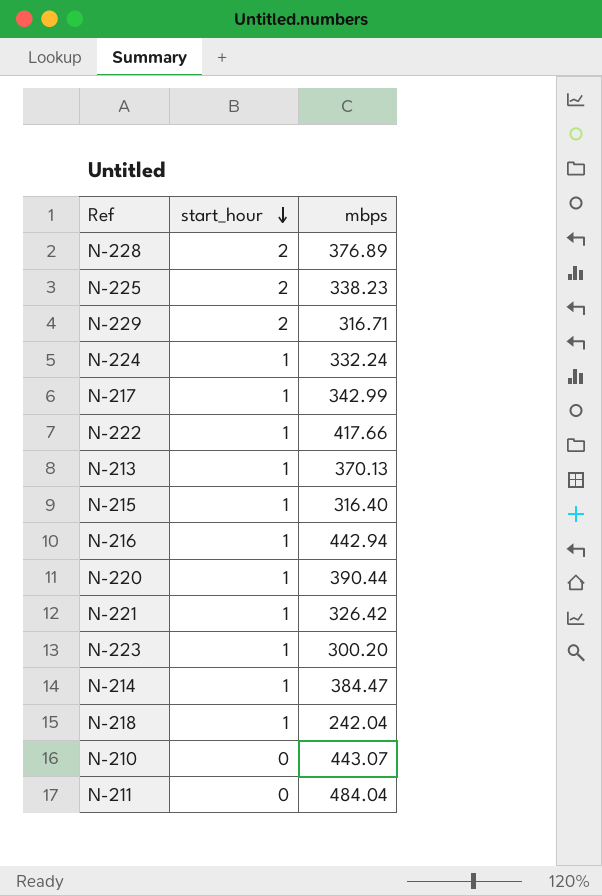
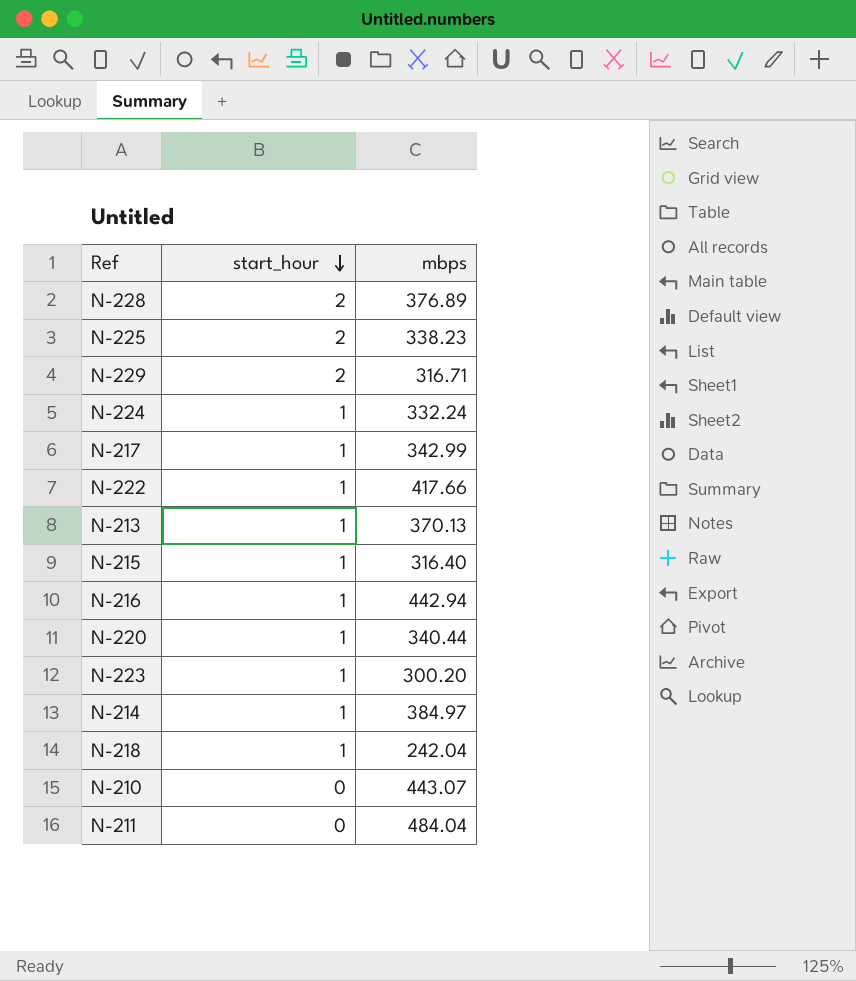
row N-221: 1 | 326.42 -> none
N-220 | mbps: 390.44 -> 340.44
N-214 | mbps: 384.47 -> 384.97

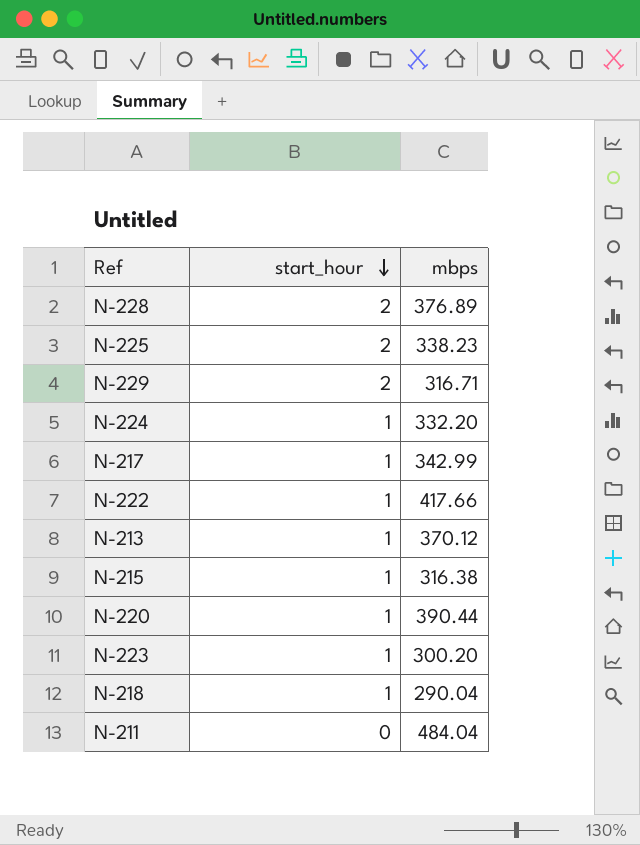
row N-216: 1 | 442.94 -> none
row N-214: 1 | 384.97 -> none
row N-210: 0 | 443.07 -> none
N-224 | mbps: 332.24 -> 332.20
N-213 | mbps: 370.13 -> 370.12
N-215 | mbps: 316.40 -> 316.38
N-220 | mbps: 340.44 -> 390.44
N-218 | mbps: 242.04 -> 290.04

